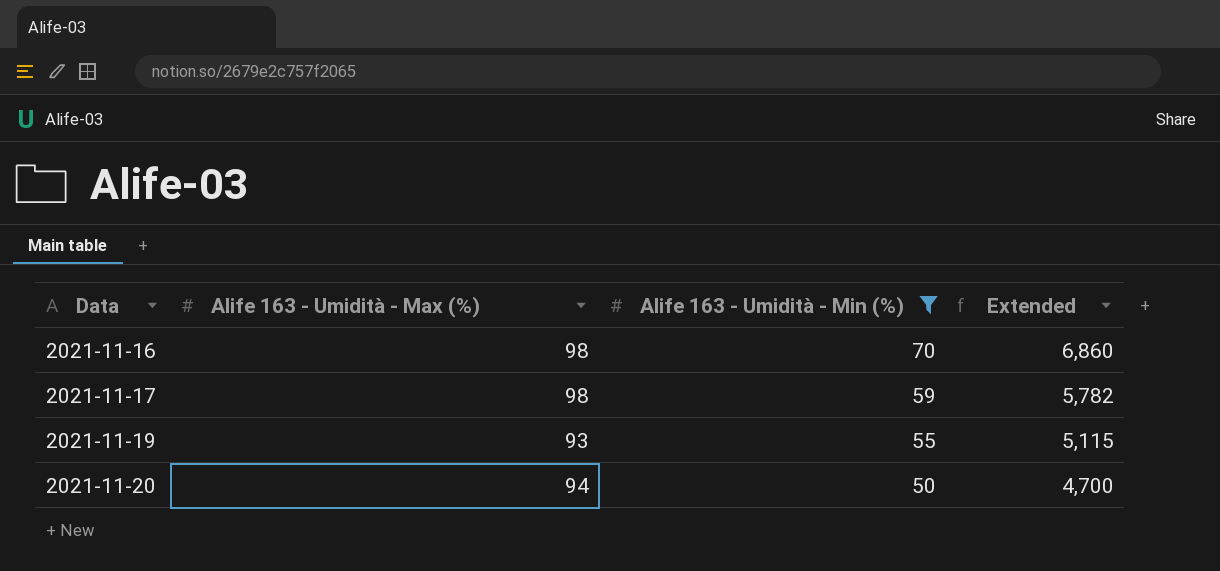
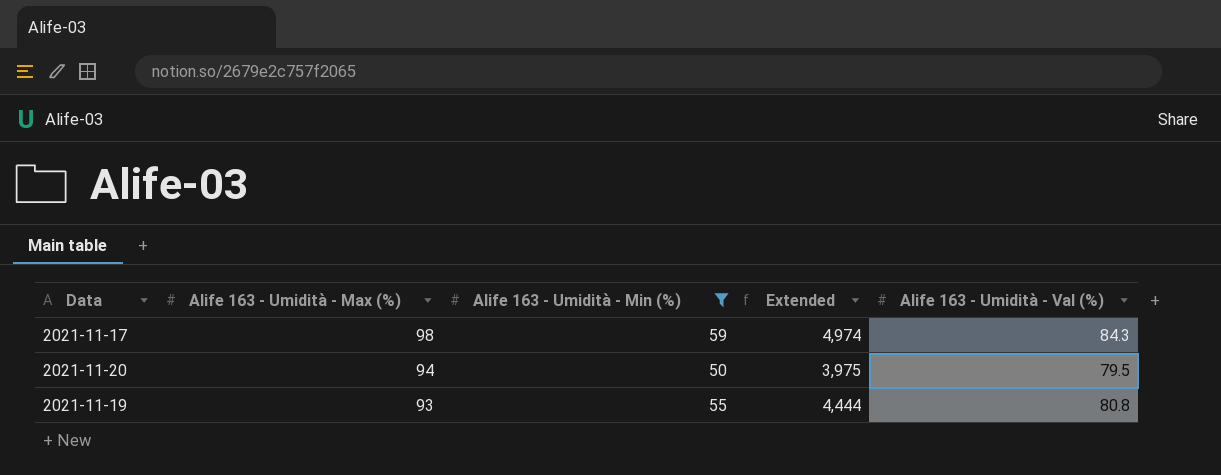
row order: Data ascending -> Alife 163 - Umidità - Max (%) descending
column Extended | formula: [Alife 163 - Umidità - Max (%)] * [Alife 163 - Umidità - Min (%)] -> [Alife 163 - Umidità - Min (%)] * [Alife 163 - Umidità - Val (%)]
column Alife 163 - Umidità - Val (%) | position: none -> 5
row 2021-11-16: 98 | 70 | 6,860 -> none

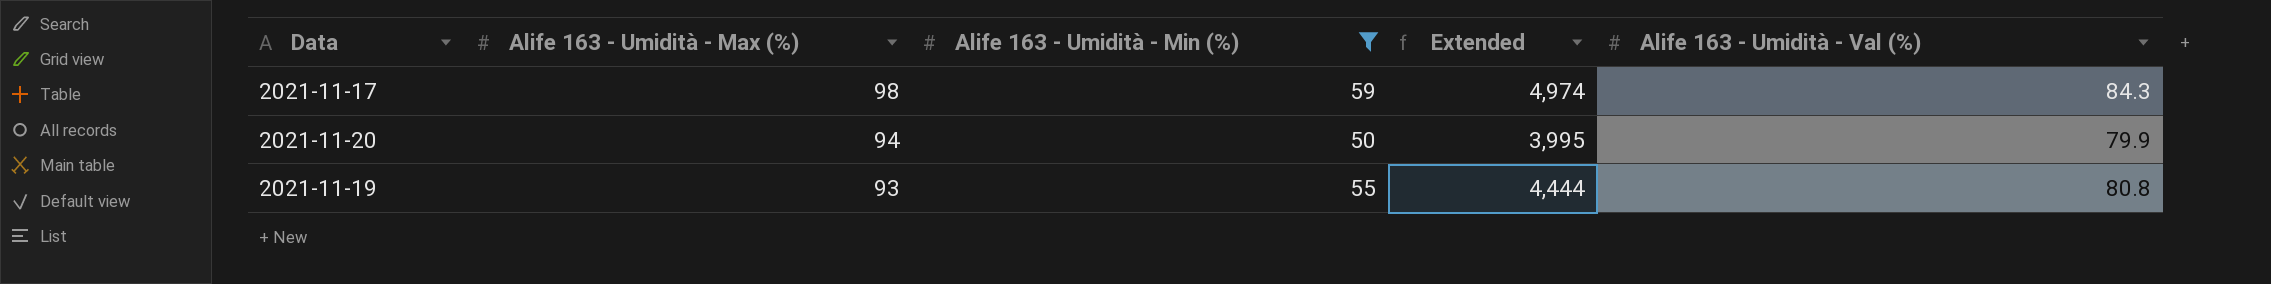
2021-11-20 | Extended: 3,975 -> 3,995
2021-11-20 | Alife 163 - Umidità - Val (%): 79.5 -> 79.9

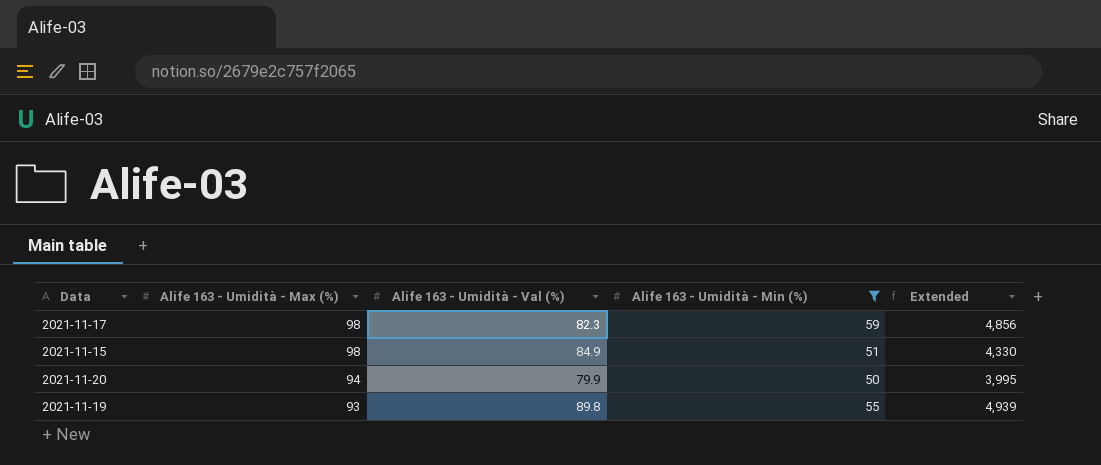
column Alife 163 - Umidità - Val (%) | position: 5 -> 3
2021-11-17 | Alife 163 - Umidità - Val (%): 84.3 -> 82.3
2021-11-17 | Extended: 4,974 -> 4,856
row 2021-11-15: none -> 98 | 84.9 | 51 | 4,330
2021-11-19 | Alife 163 - Umidità - Val (%): 80.8 -> 89.8
2021-11-19 | Extended: 4,444 -> 4,939

